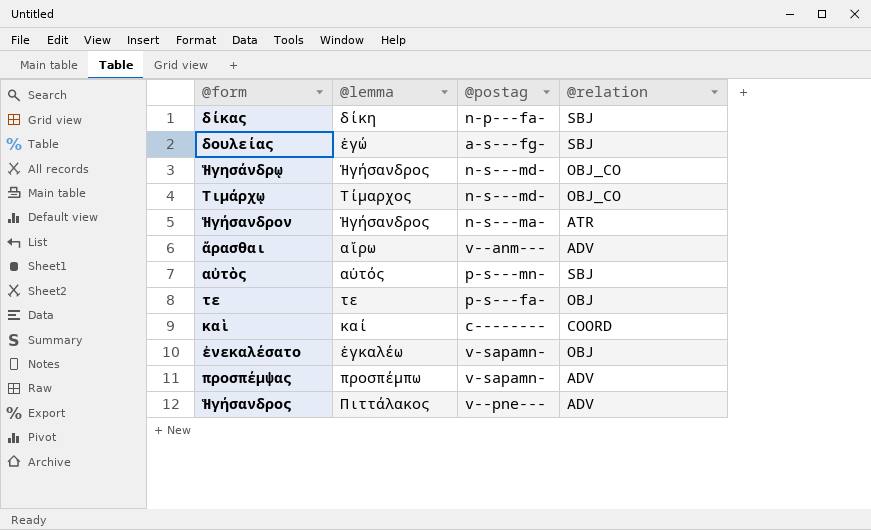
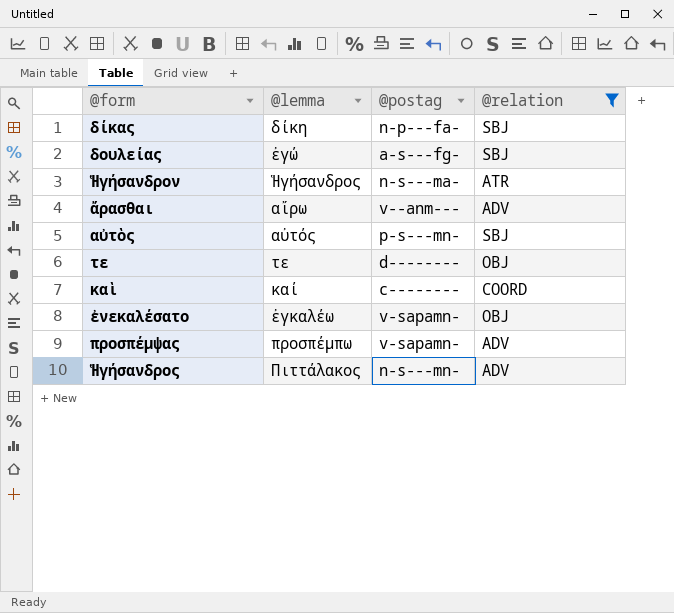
filter: none -> @relation != OBJ_CO
τε | @postag: p-s---fa- -> d--------
Ἡγήσανδρος | @postag: v--pne--- -> n-s---mn-

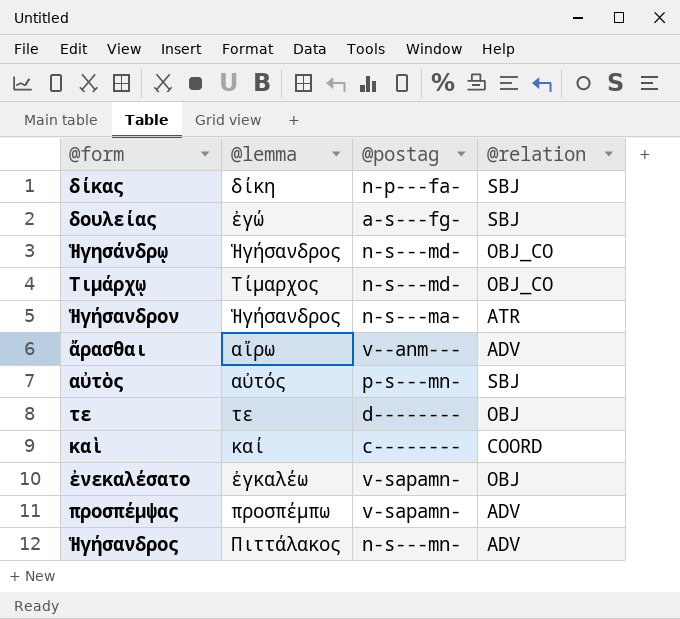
filter: @relation != OBJ_CO -> none

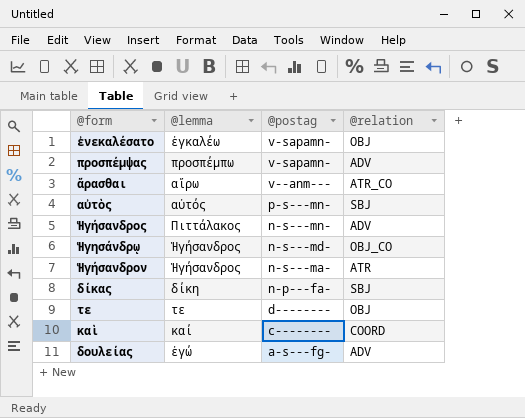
row order: none -> @postag descending
row Τιμάρχῳ: Τίμαρχος | n-s---md- | OBJ_CO -> none
ἄρασθαι | @relation: ADV -> ATR_CO
δουλείας | @relation: SBJ -> ADV

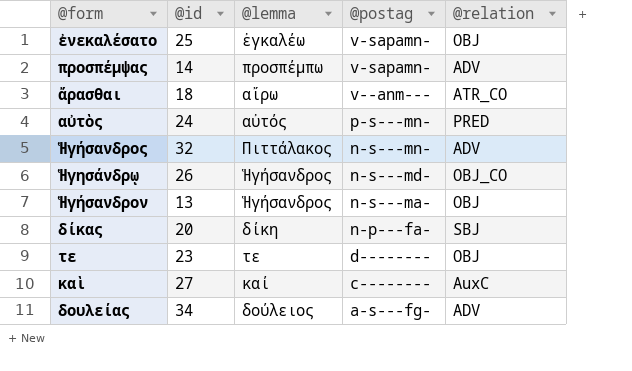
column @id | position: none -> 2
αὐτὸς | @relation: SBJ -> PRED
Ἡγήσανδρον | @relation: ATR -> OBJ
καὶ | @relation: COORD -> AuxC
δουλείας | @lemma: ἐγώ -> δούλειος

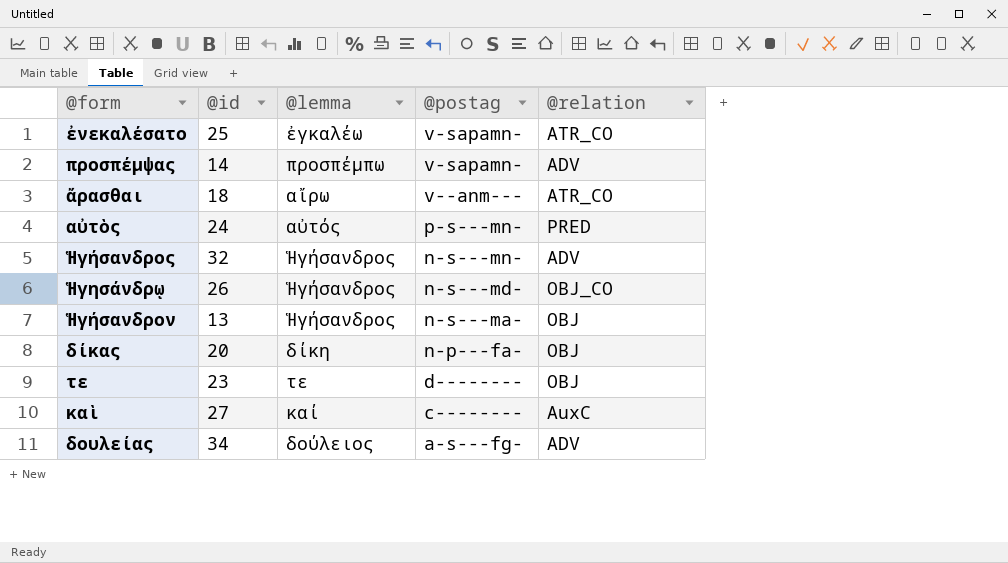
ἐνεκαλέσατο | @relation: OBJ -> ATR_CO
Ἡγήσανδρος | @lemma: Πιττάλακος -> Ἡγήσανδρος
δίκας | @relation: SBJ -> OBJ

